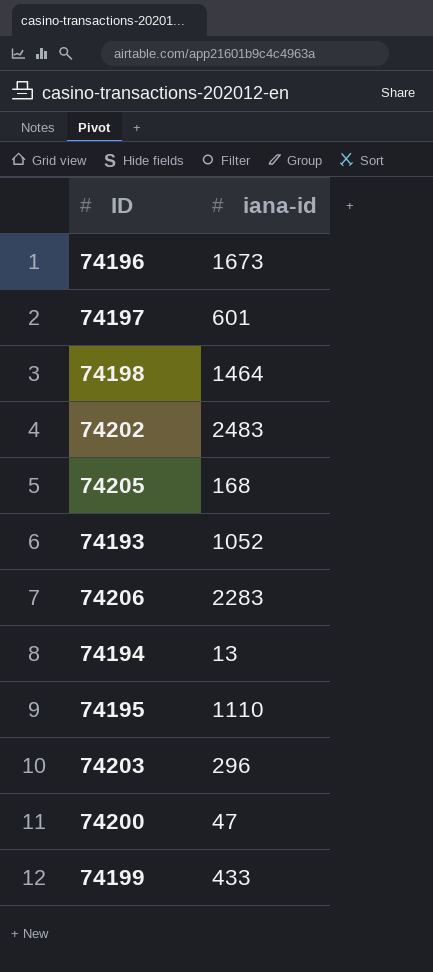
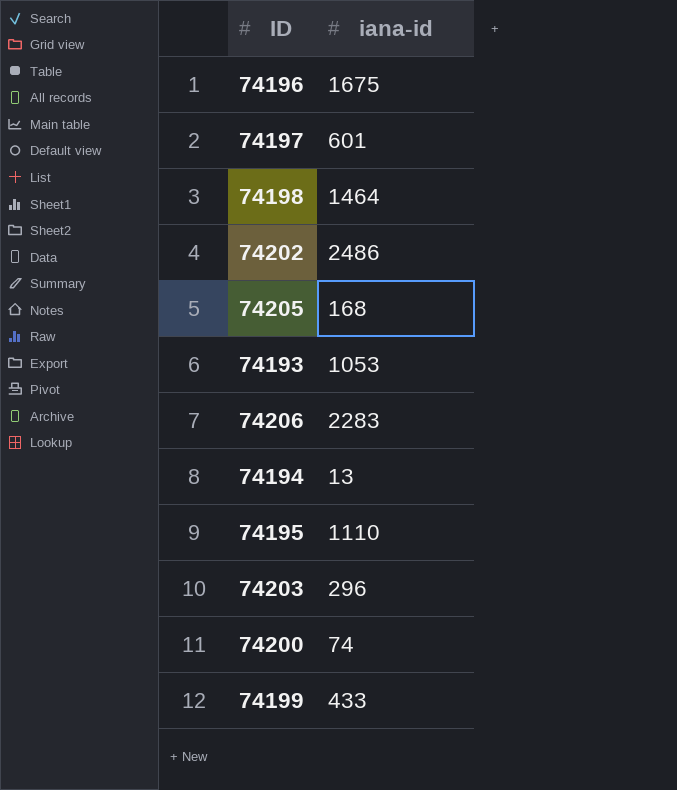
74196 | iana-id: 1673 -> 1675
74202 | iana-id: 2483 -> 2486
74193 | iana-id: 1052 -> 1053
74200 | iana-id: 47 -> 74

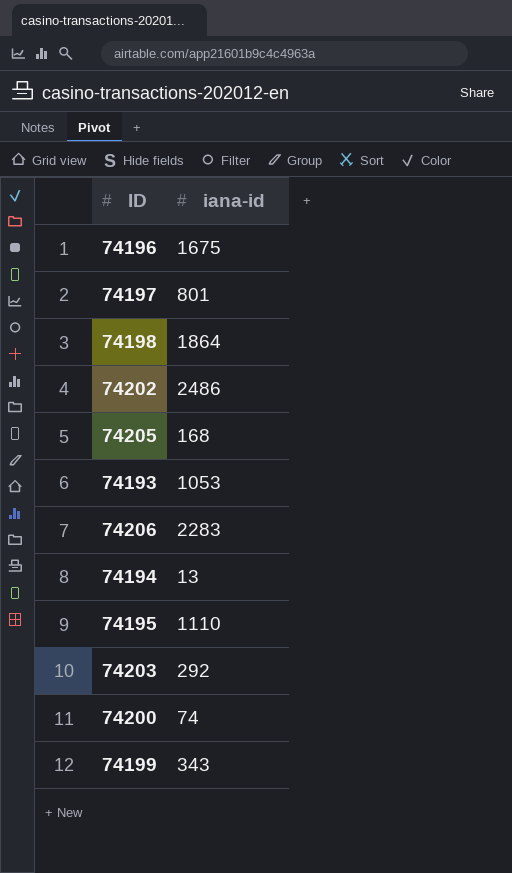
74197 | iana-id: 601 -> 801
74198 | iana-id: 1464 -> 1864
74203 | iana-id: 296 -> 292
74199 | iana-id: 433 -> 343

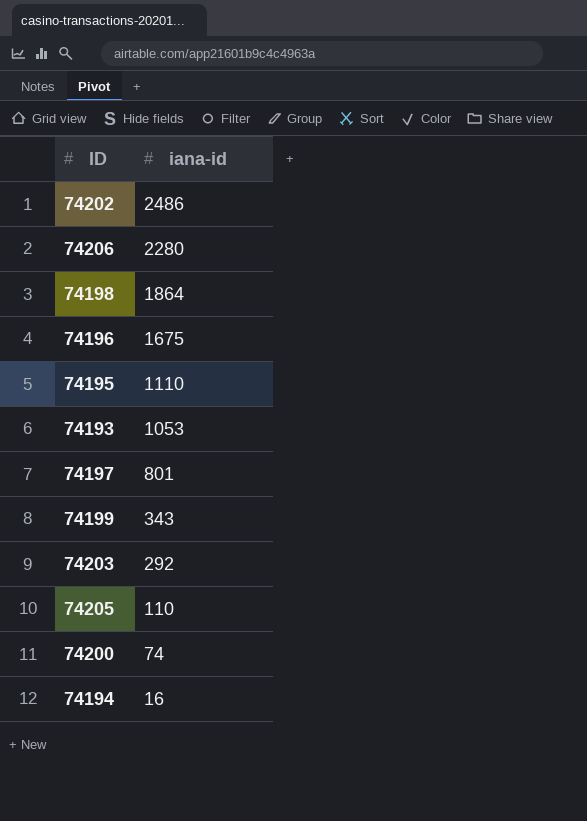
row order: none -> iana-id descending
74206 | iana-id: 2283 -> 2280
74205 | iana-id: 168 -> 110
74194 | iana-id: 13 -> 16

